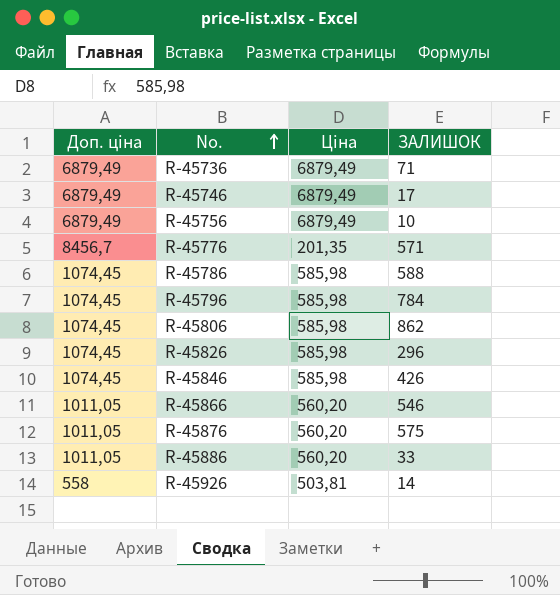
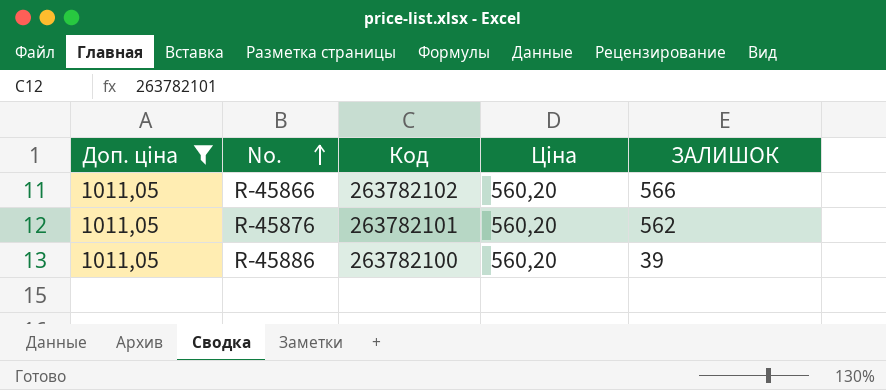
filter: none -> Доп. ціна = 1011,05
column Код | position: none -> 3
R-45866 | ЗАЛИШОК: 546 -> 566
R-45876 | ЗАЛИШОК: 575 -> 562
R-45886 | ЗАЛИШОК: 33 -> 39

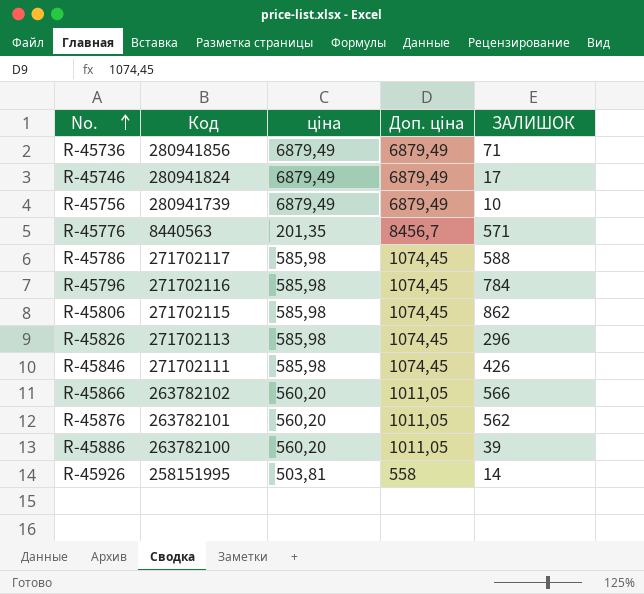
filter: Доп. ціна = 1011,05 -> none
column name: Ціна -> ціна
column Доп. ціна | position: 1 -> 4

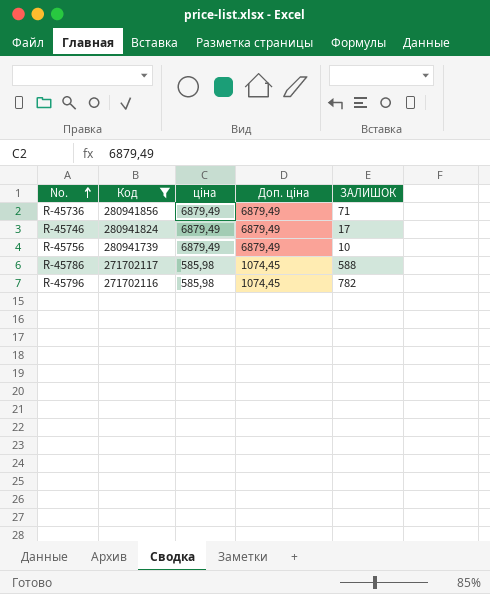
filter: none -> Код >= 271702116
R-45796 | ЗАЛИШОК: 784 -> 782

